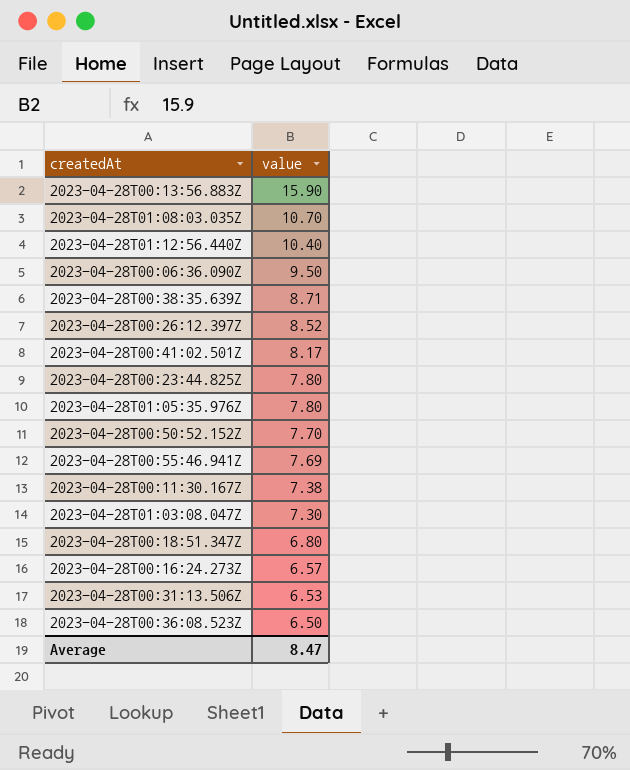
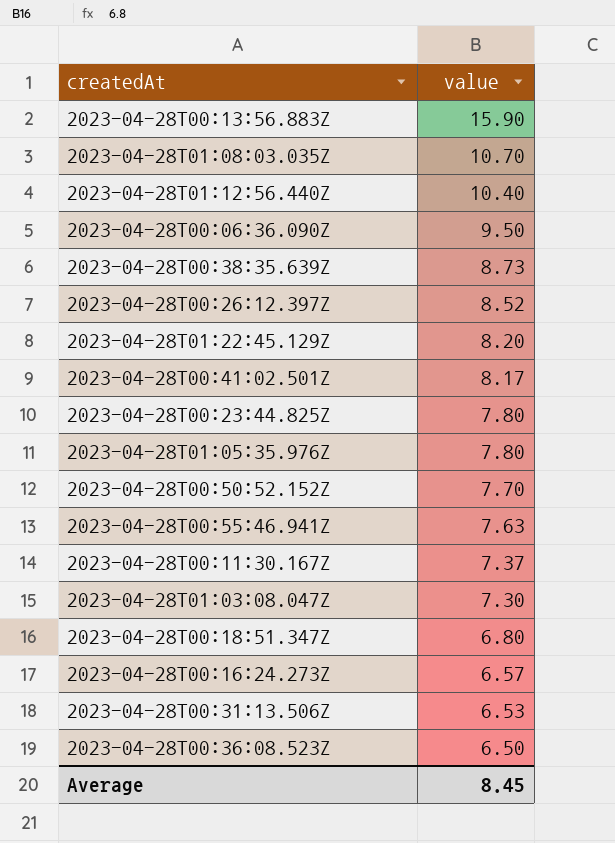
2023-04-28T00:38:35.639Z | value: 8.71 -> 8.73
row 2023-04-28T01:22:45.129Z: none -> 8.20
2023-04-28T00:55:46.941Z | value: 7.69 -> 7.63
2023-04-28T00:11:30.167Z | value: 7.38 -> 7.37
Average | value: 8.47 -> 8.45

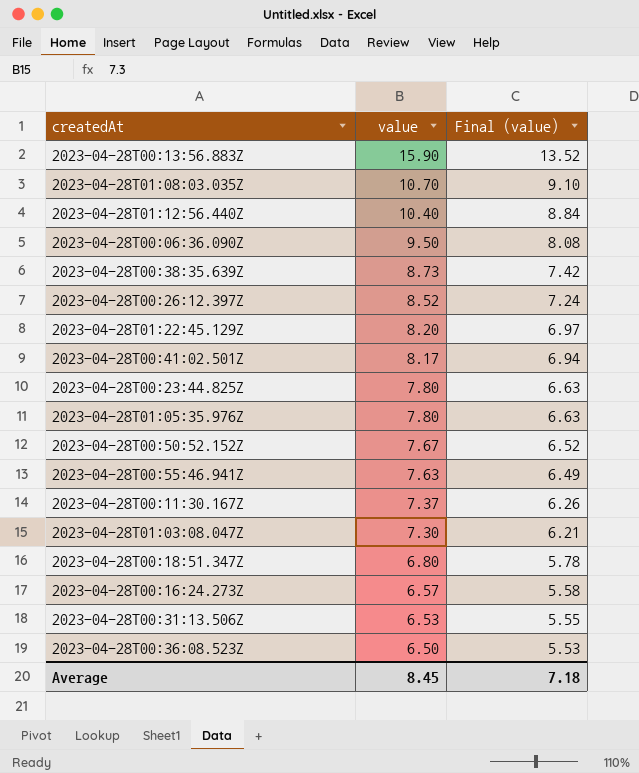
column Final (value) | formula: none -> [value] * 0.85
2023-04-28T00:50:52.152Z | value: 7.70 -> 7.67

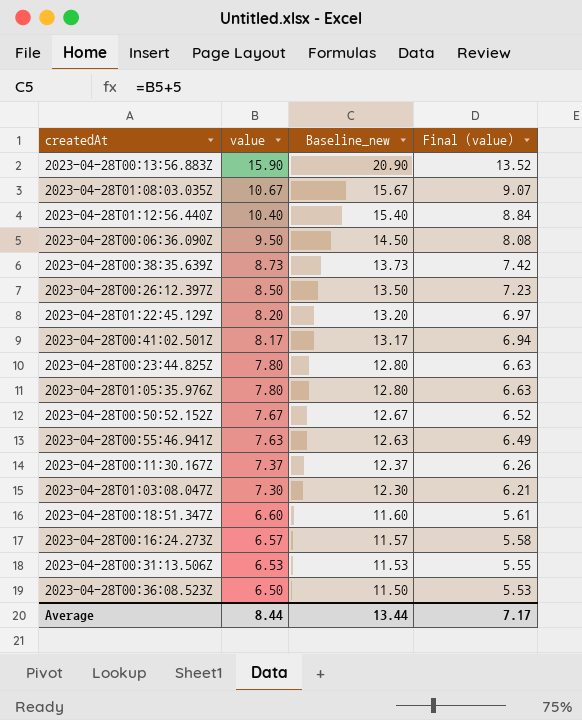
column Baseline_new | formula: none -> [value] + 5
2023-04-28T01:08:03.035Z | value: 10.70 -> 10.67
2023-04-28T01:08:03.035Z | Final (value): 9.10 -> 9.07
2023-04-28T00:26:12.397Z | value: 8.52 -> 8.50
2023-04-28T00:26:12.397Z | Final (value): 7.24 -> 7.23
2023-04-28T00:18:51.347Z | value: 6.80 -> 6.60
2023-04-28T00:18:51.347Z | Final (value): 5.78 -> 5.61
Average | value: 8.45 -> 8.44
Average | Final (value): 7.18 -> 7.17

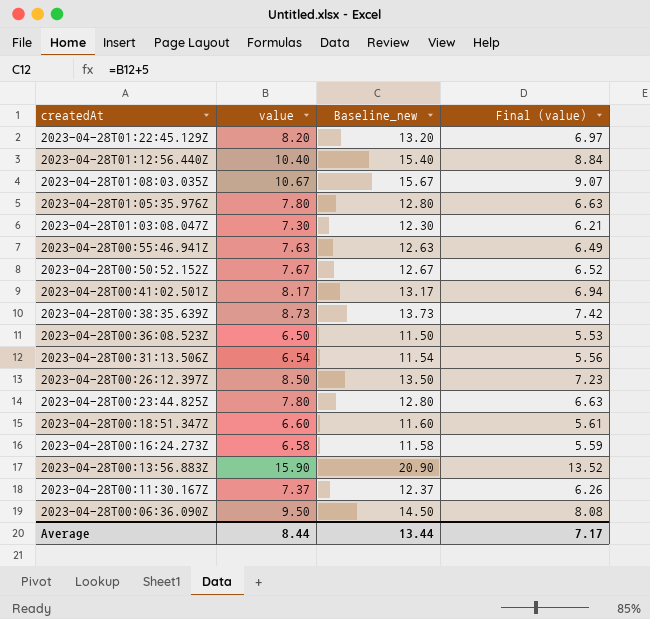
row order: value descending -> createdAt descending
2023-04-28T00:31:13.506Z | value: 6.53 -> 6.54
2023-04-28T00:31:13.506Z | Baseline_new: 11.53 -> 11.54
2023-04-28T00:31:13.506Z | Final (value): 5.55 -> 5.56
2023-04-28T00:16:24.273Z | value: 6.57 -> 6.58
2023-04-28T00:16:24.273Z | Baseline_new: 11.57 -> 11.58
2023-04-28T00:16:24.273Z | Final (value): 5.58 -> 5.59

